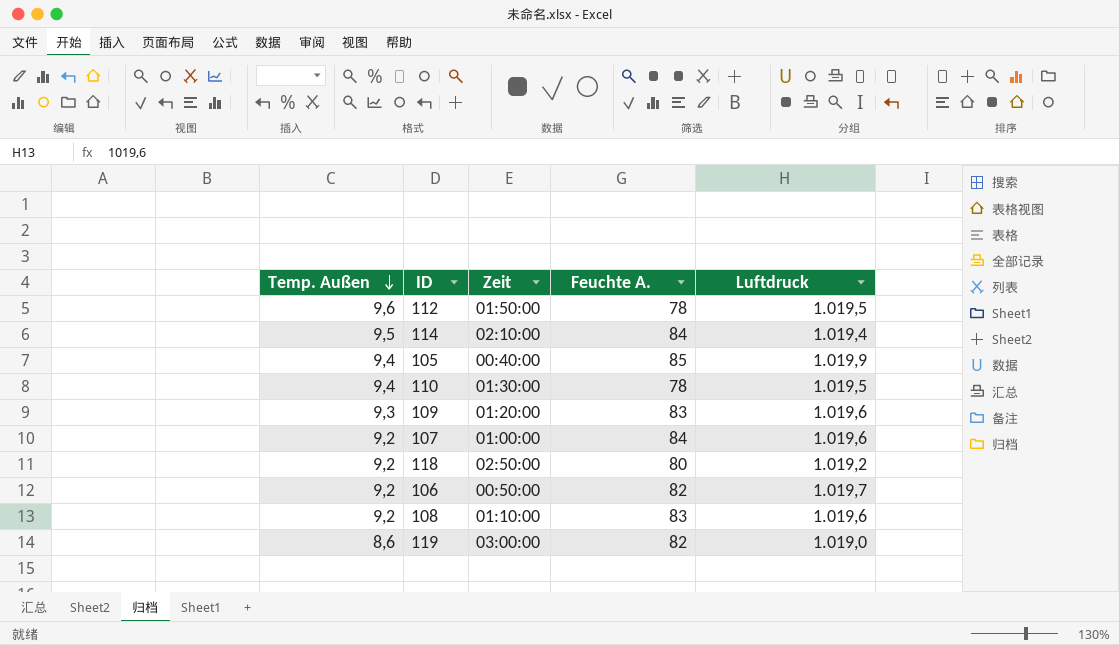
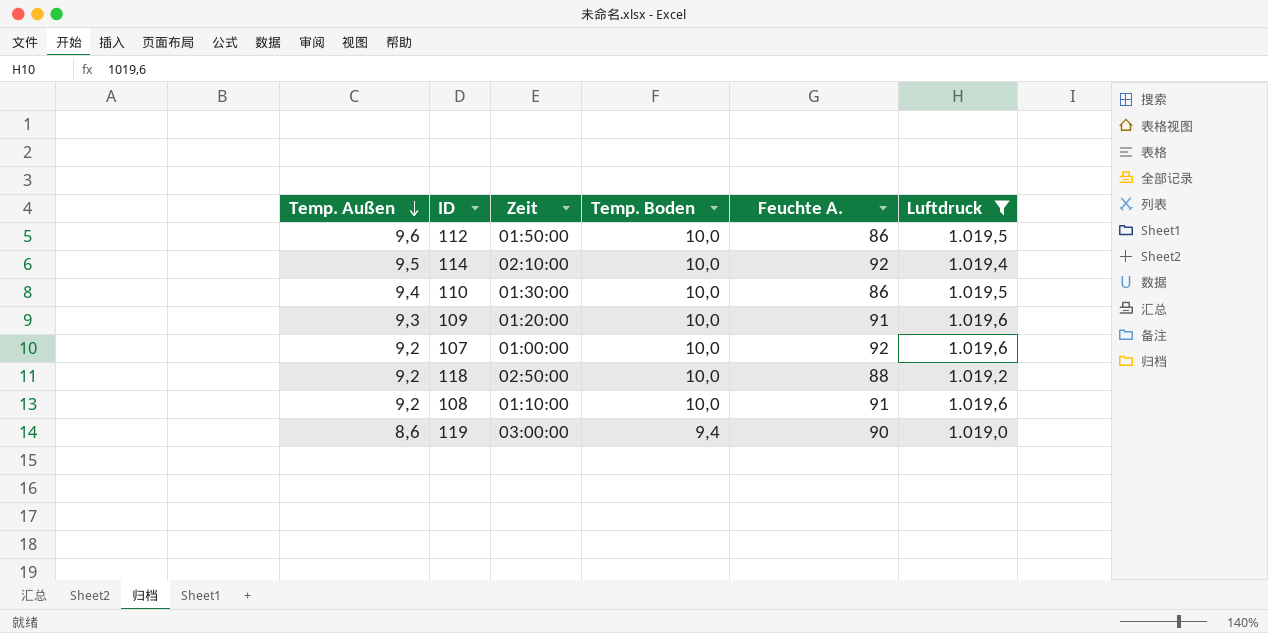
filter: none -> Luftdruck <= 1.019,6
column Temp. Boden | position: none -> 4
112 | Feuchte A.: 78 -> 86
114 | Feuchte A.: 84 -> 92
110 | Feuchte A.: 78 -> 86
109 | Feuchte A.: 83 -> 91
107 | Feuchte A.: 84 -> 92
118 | Feuchte A.: 80 -> 88
108 | Feuchte A.: 83 -> 91
119 | Feuchte A.: 82 -> 90

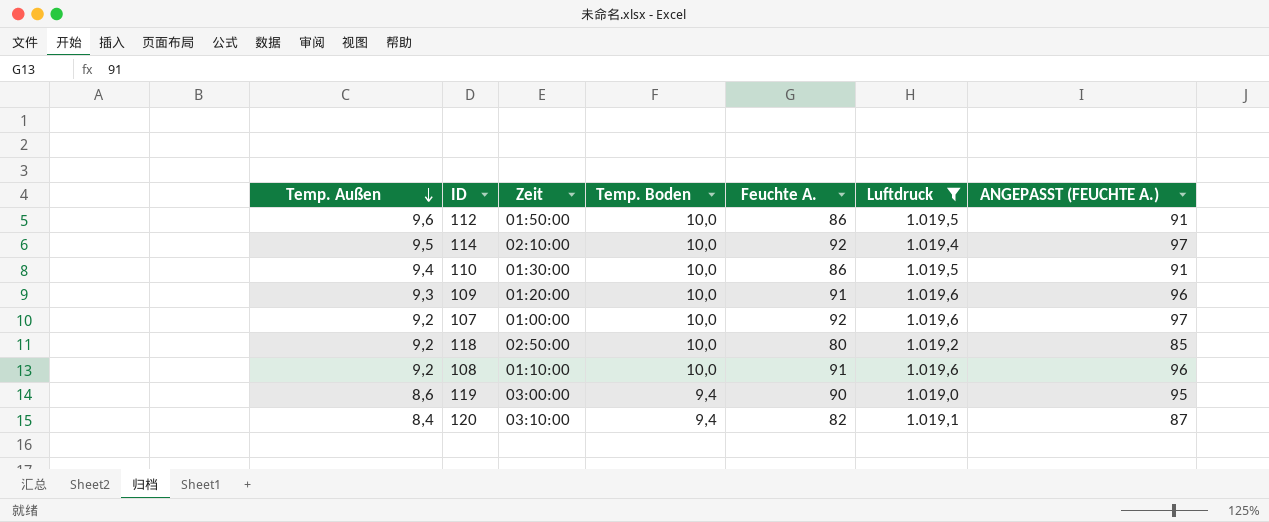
column ANGEPASST (FEUCHTE A.) | formula: none -> [Feuchte A.] + 5
118 | Feuchte A.: 88 -> 80
row 120: none -> 8,4 | 03:10:00 | 9,4 | 82 | 1.019,1 | 87

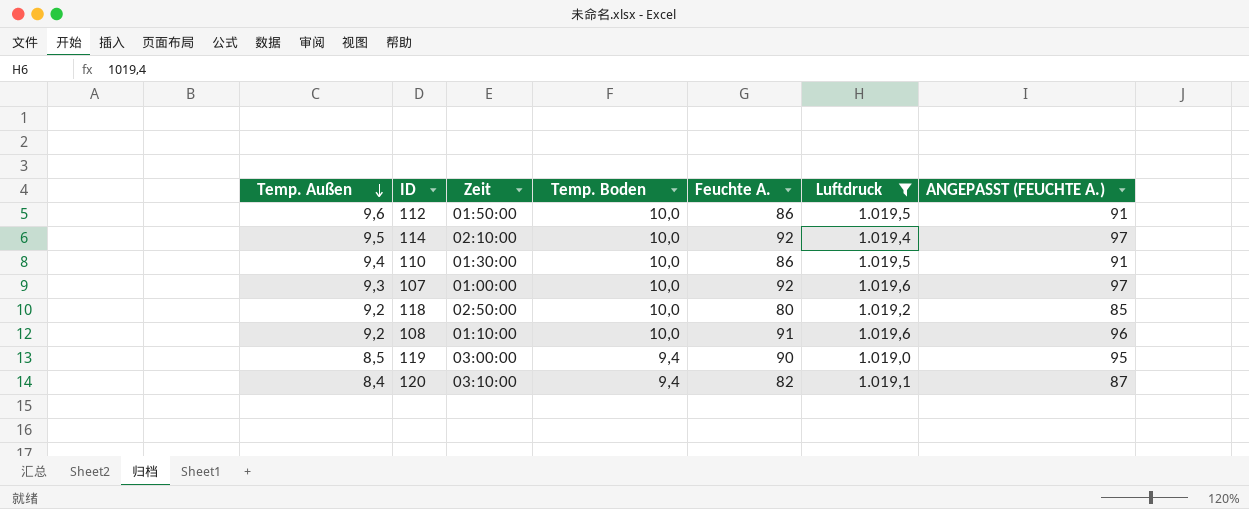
row 109: 9,3 | 01:20:00 | 10,0 | 91 | 1.019,6 | 96 -> none
107 | Temp. Außen: 9,2 -> 9,3
119 | Temp. Außen: 8,6 -> 8,5

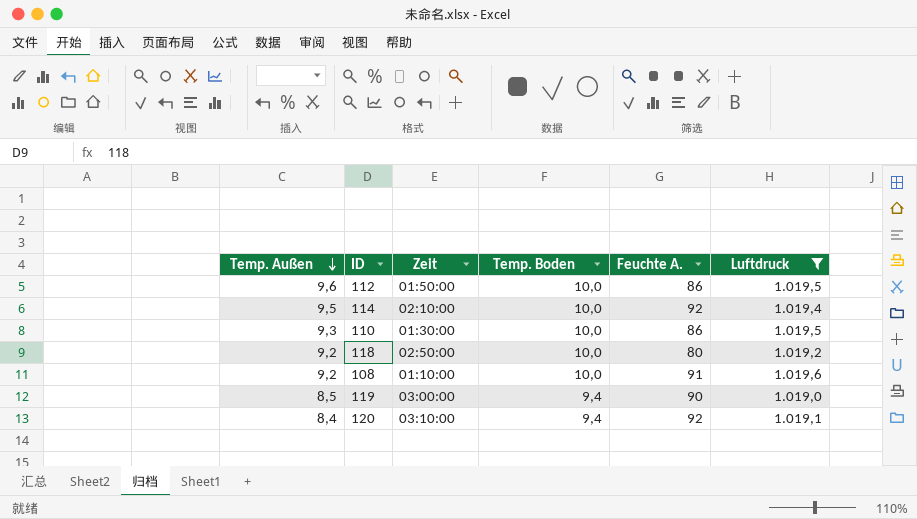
column ANGEPASST (FEUCHTE A.) | formula: [Feuchte A.] + 5 -> none
row 107: 9,3 | 01:00:00 | 10,0 | 92 | 1.019,6 | 97 -> none
110 | Temp. Außen: 9,4 -> 9,3
120 | Feuchte A.: 82 -> 92

